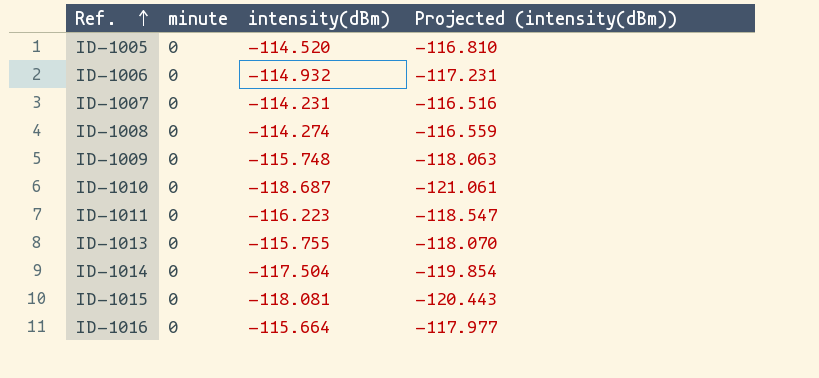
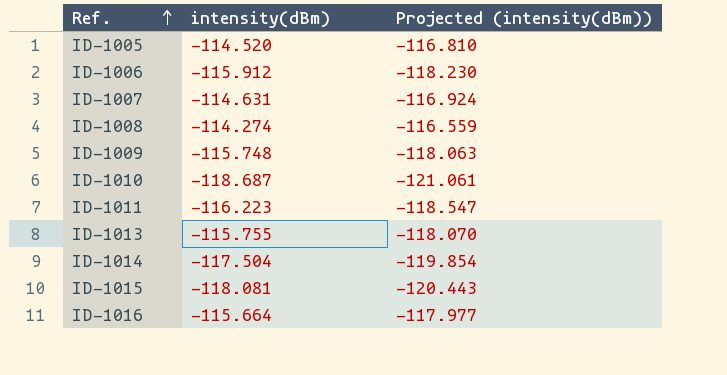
column minute | position: 2 -> none
ID-1006 | intensity(dBm): -114.932 -> -115.912
ID-1006 | Projected (intensity(dBm)): -117.231 -> -118.230
ID-1007 | intensity(dBm): -114.231 -> -114.631
ID-1007 | Projected (intensity(dBm)): -116.516 -> -116.924

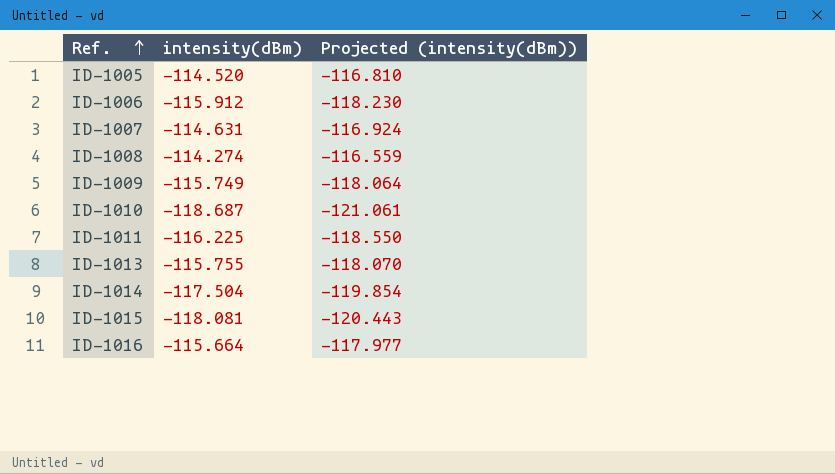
ID-1009 | intensity(dBm): -115.748 -> -115.749
ID-1009 | Projected (intensity(dBm)): -118.063 -> -118.064
ID-1011 | intensity(dBm): -116.223 -> -116.225
ID-1011 | Projected (intensity(dBm)): -118.547 -> -118.550

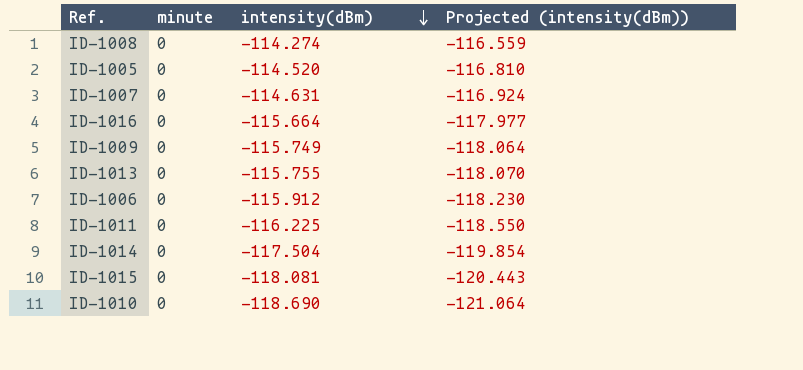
row order: Ref. ascending -> intensity(dBm) descending
column minute | position: none -> 2
ID-1010 | intensity(dBm): -118.687 -> -118.690
ID-1010 | Projected (intensity(dBm)): -121.061 -> -121.064

